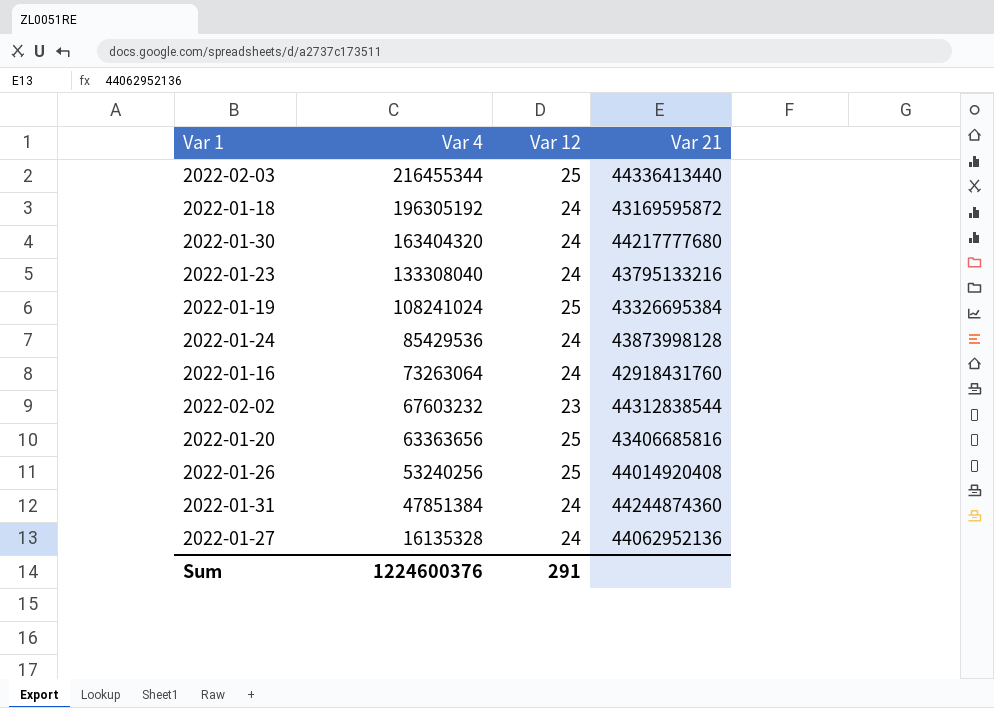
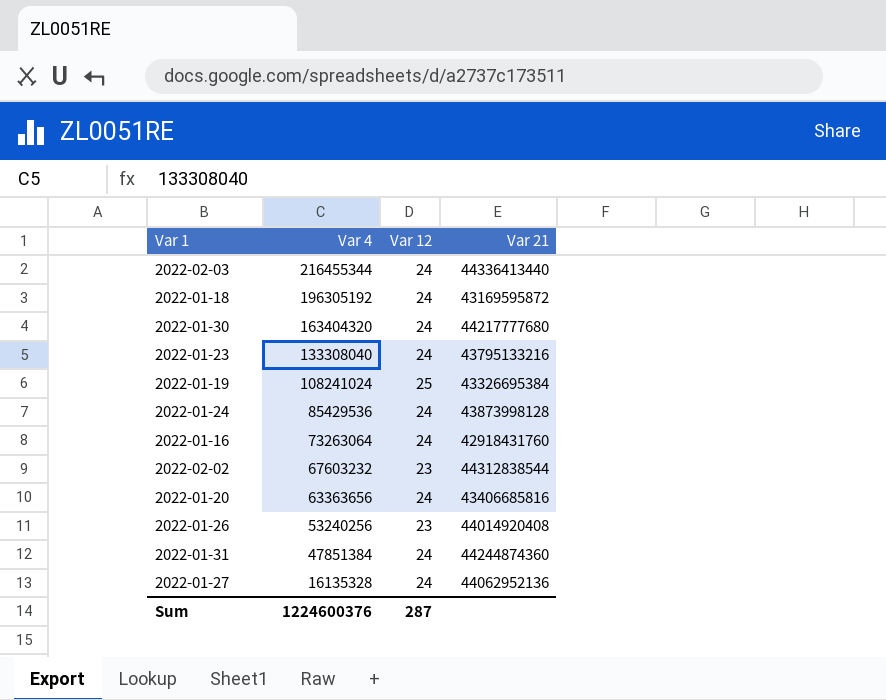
2022-02-03 | Var 12: 25 -> 24
2022-01-20 | Var 12: 25 -> 24
2022-01-26 | Var 12: 25 -> 23
Sum | Var 12: 291 -> 287

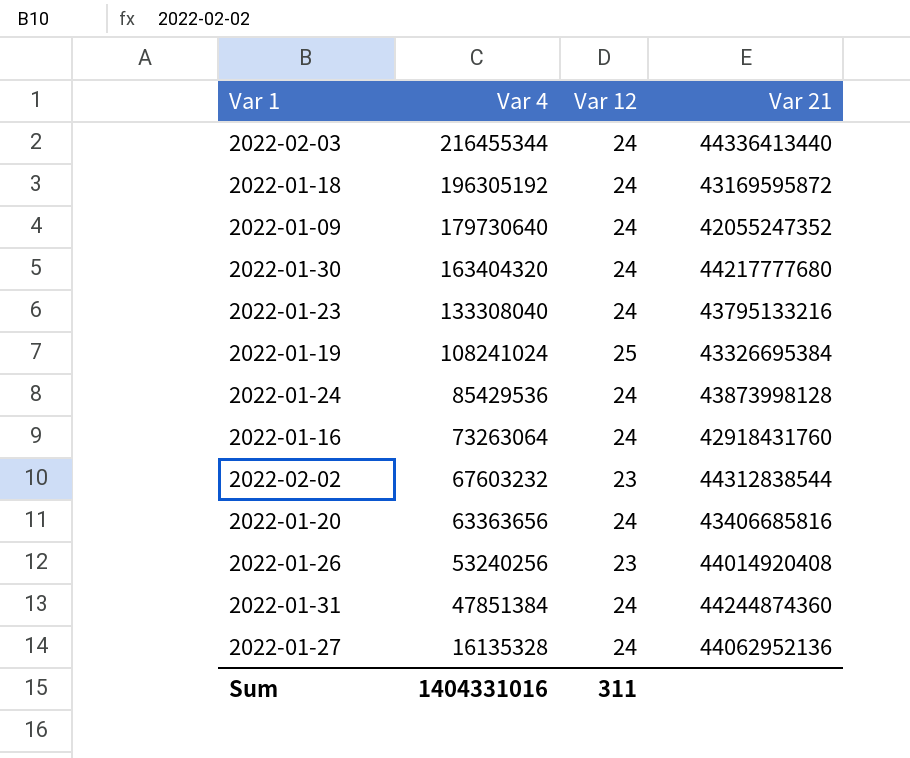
row 2022-01-09: none -> 179730640 | 24 | 42055247352
Sum | Var 4: 1224600376 -> 1404331016
Sum | Var 12: 287 -> 311

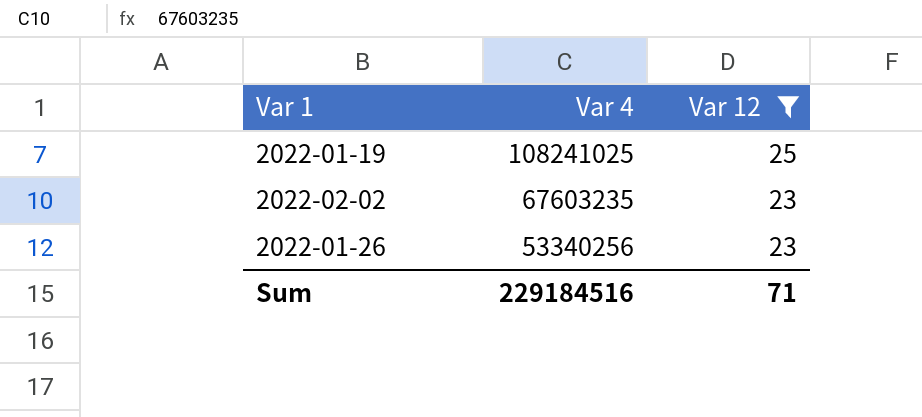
filter: none -> Var 12 != 24
column Var 21 | position: 4 -> none
2022-01-19 | Var 4: 108241024 -> 108241025
2022-02-02 | Var 4: 67603232 -> 67603235
2022-01-26 | Var 4: 53240256 -> 53340256
Sum | Var 4: 1404331016 -> 229184516
Sum | Var 12: 311 -> 71

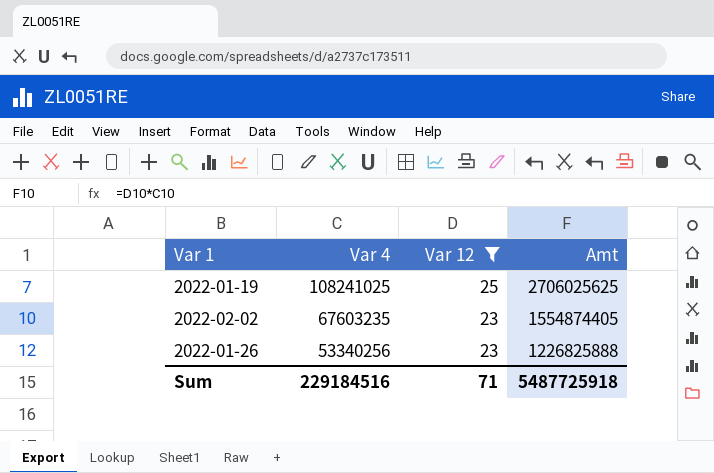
column Amt | formula: none -> [Var 4] * [Var 12]

